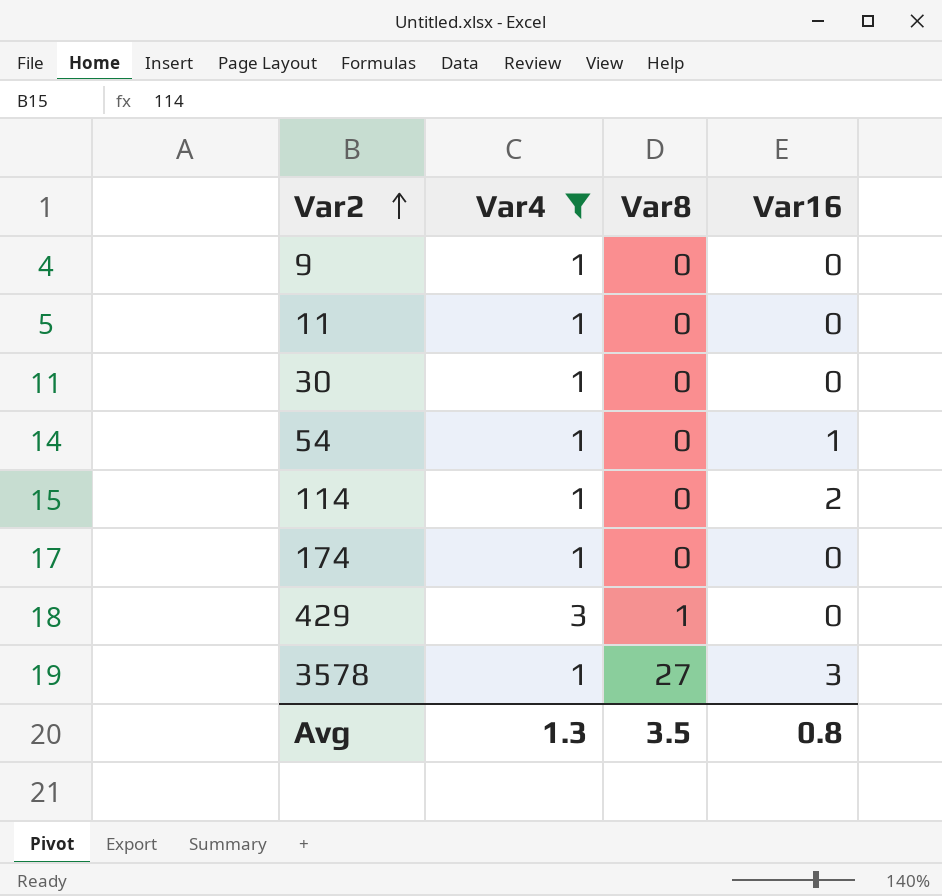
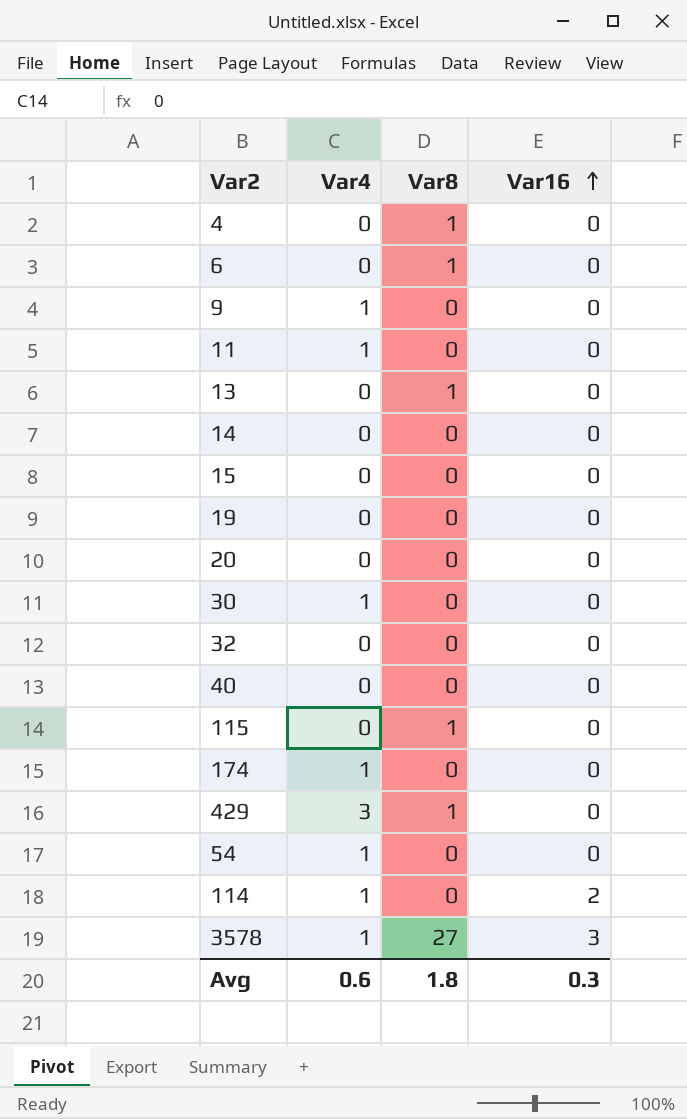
filter: Var4 != 0 -> none
row order: Var2 ascending -> Var16 ascending
54 | Var16: 1 -> 0
Avg | Var4: 1.3 -> 0.6
Avg | Var8: 3.5 -> 1.8
Avg | Var16: 0.8 -> 0.3

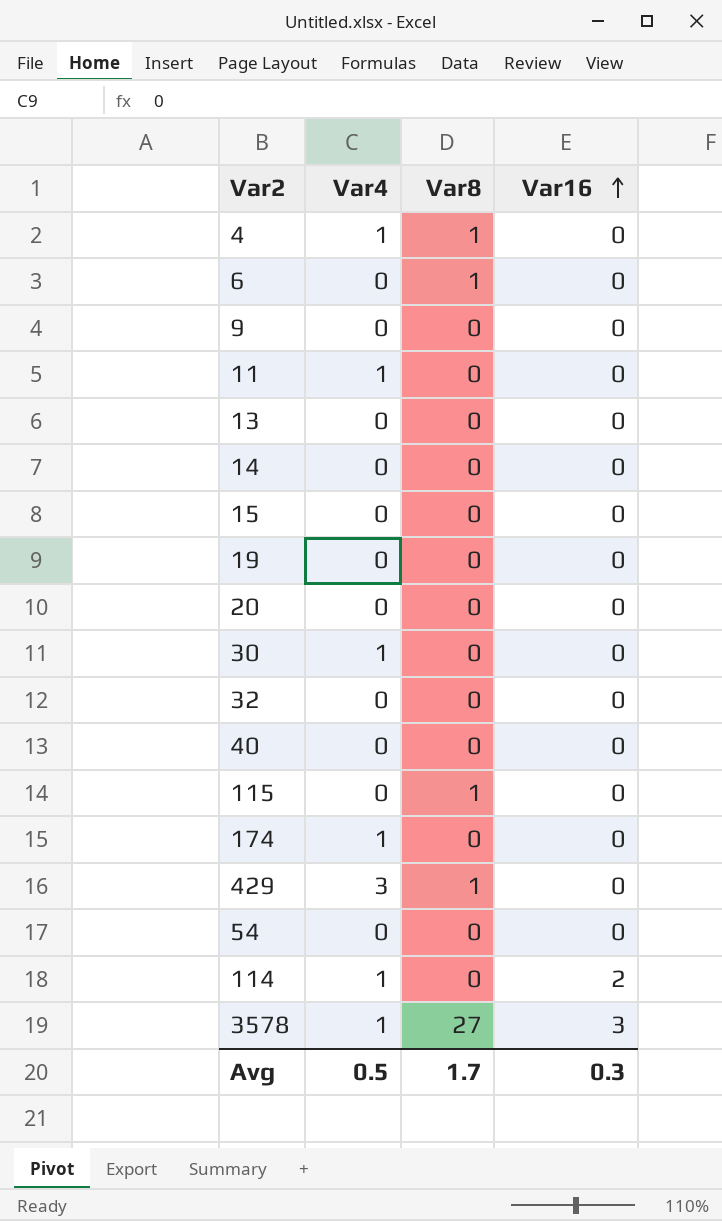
4 | Var4: 0 -> 1
9 | Var4: 1 -> 0
13 | Var8: 1 -> 0
54 | Var4: 1 -> 0
Avg | Var4: 0.6 -> 0.5
Avg | Var8: 1.8 -> 1.7

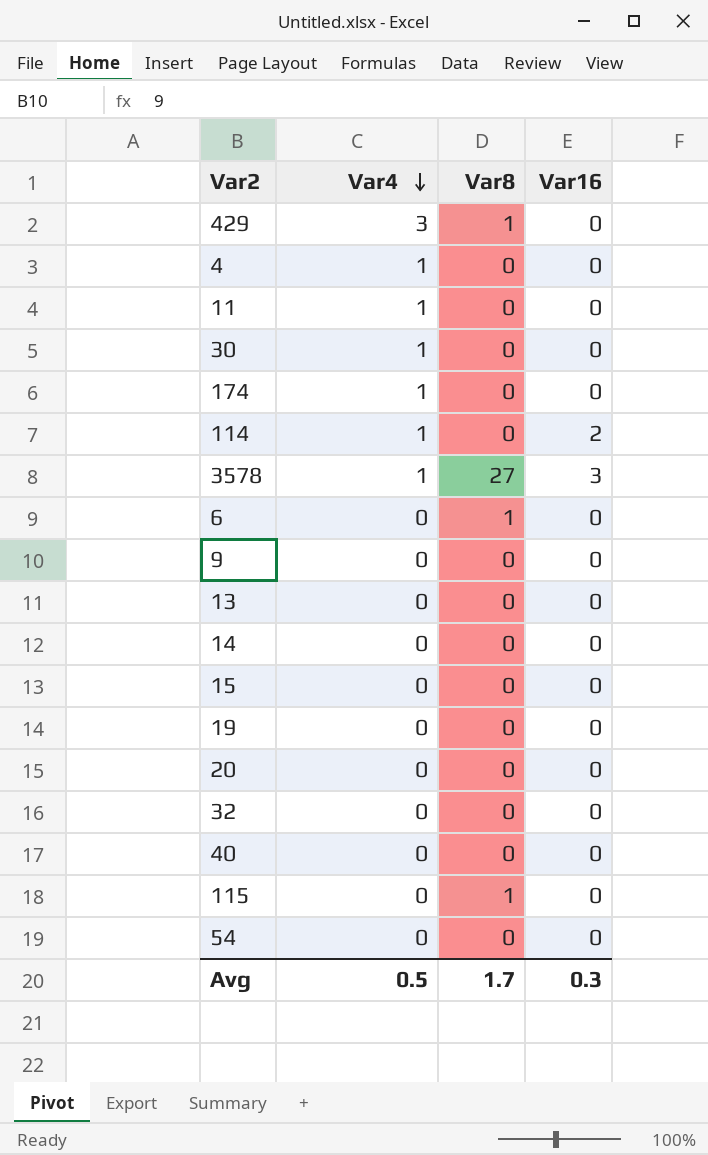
row order: Var16 ascending -> Var4 descending
4 | Var8: 1 -> 0

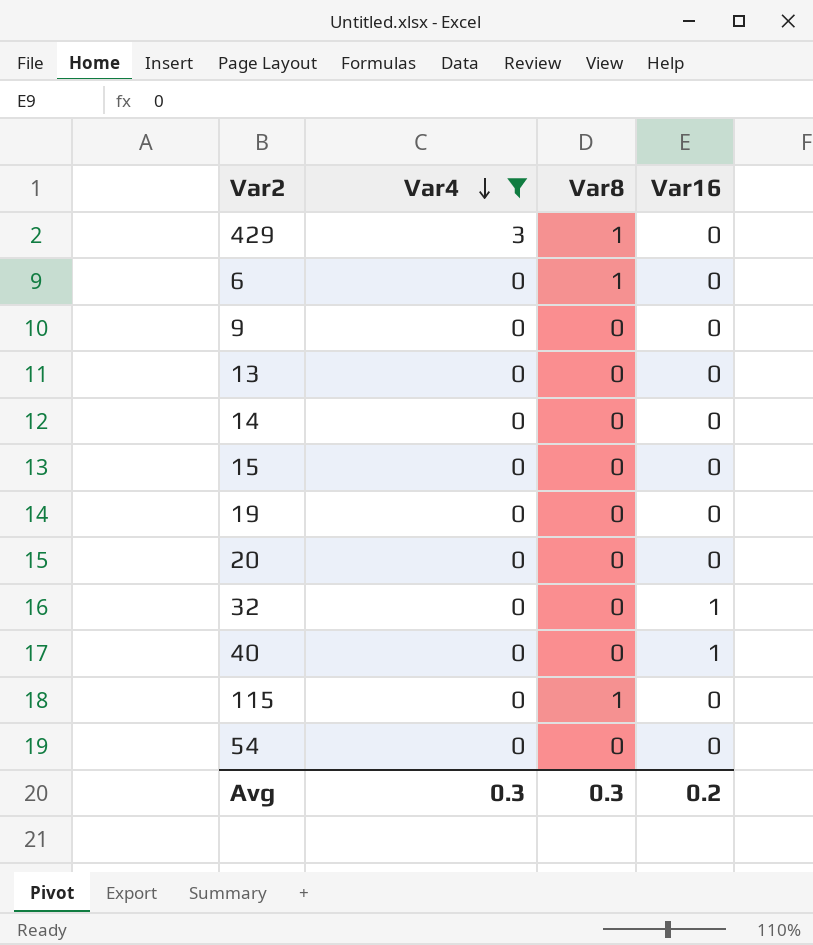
filter: none -> Var4 != 1
32 | Var16: 0 -> 1
40 | Var16: 0 -> 1
Avg | Var4: 0.5 -> 0.3
Avg | Var8: 1.7 -> 0.3
Avg | Var16: 0.3 -> 0.2

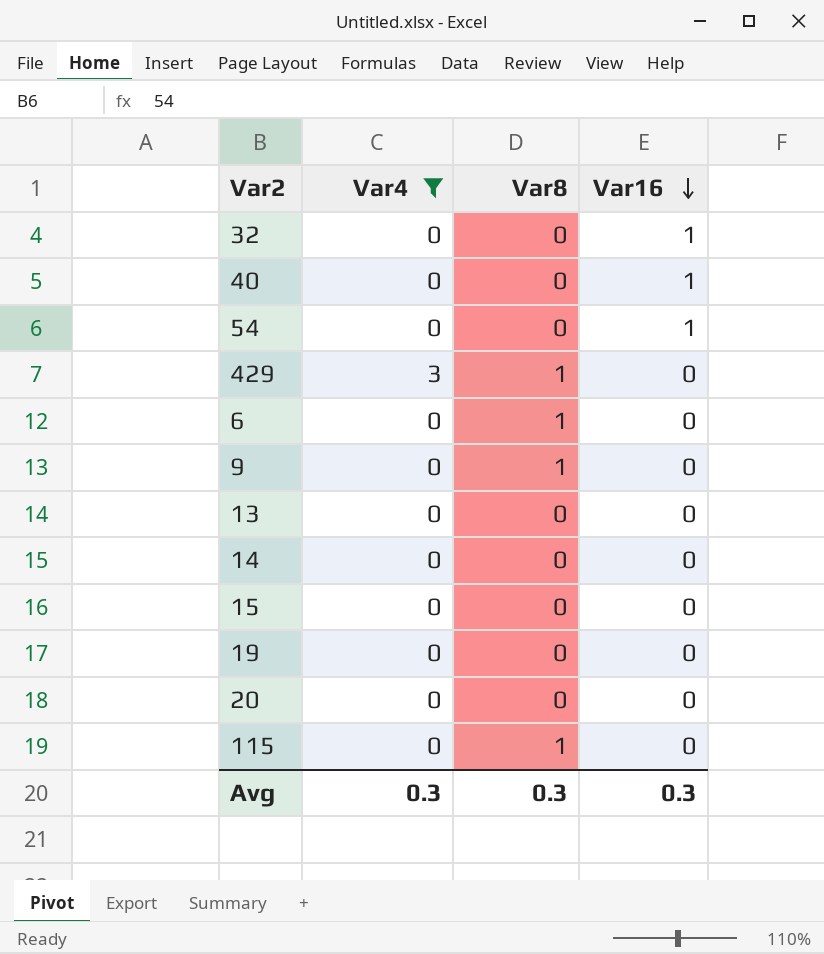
row order: Var4 descending -> Var16 descending
54 | Var16: 0 -> 1
9 | Var8: 0 -> 1
Avg | Var16: 0.2 -> 0.3

